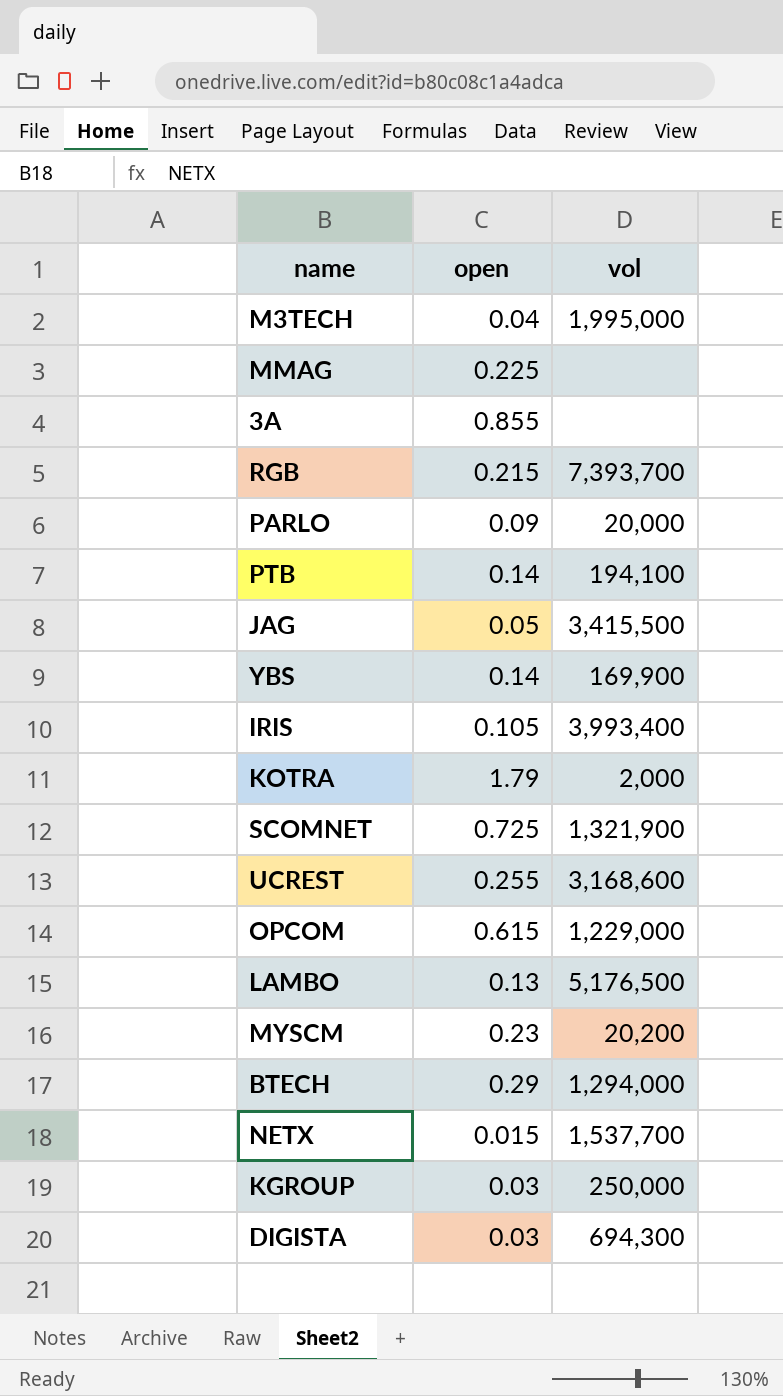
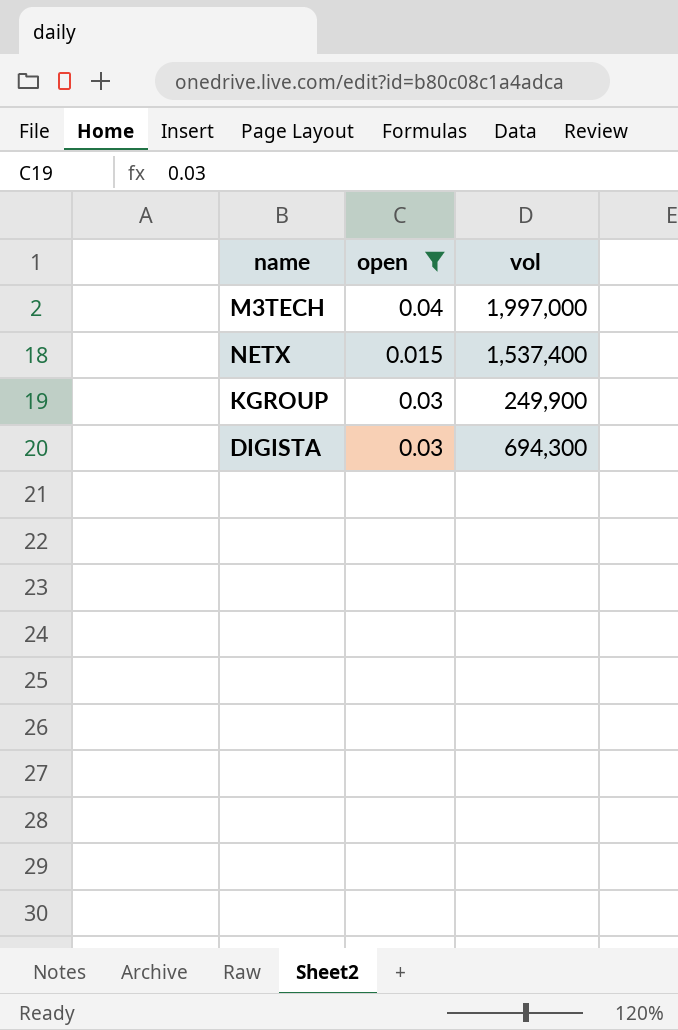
filter: none -> open <= 0.04
M3TECH | vol: 1,995,000 -> 1,997,000
NETX | vol: 1,537,700 -> 1,537,400
KGROUP | vol: 250,000 -> 249,900

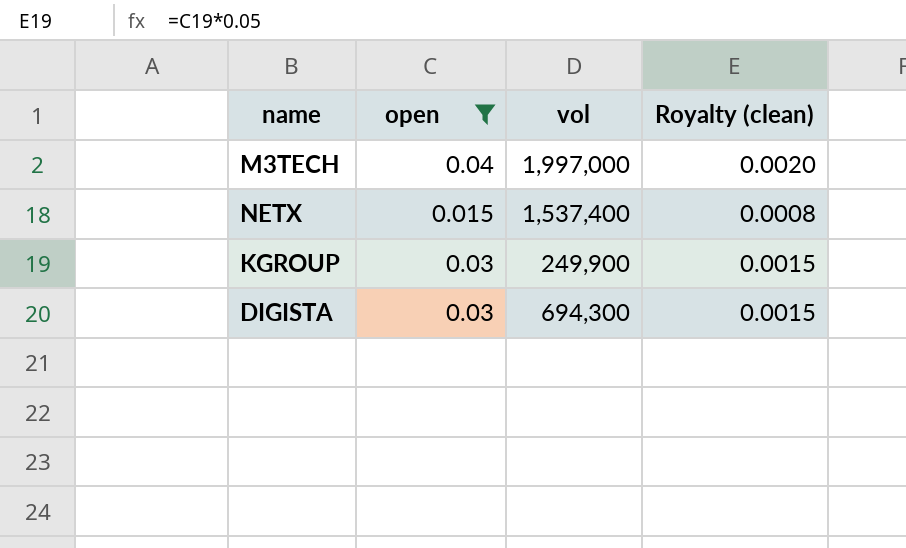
column Royalty (clean) | formula: none -> [open] * 0.05

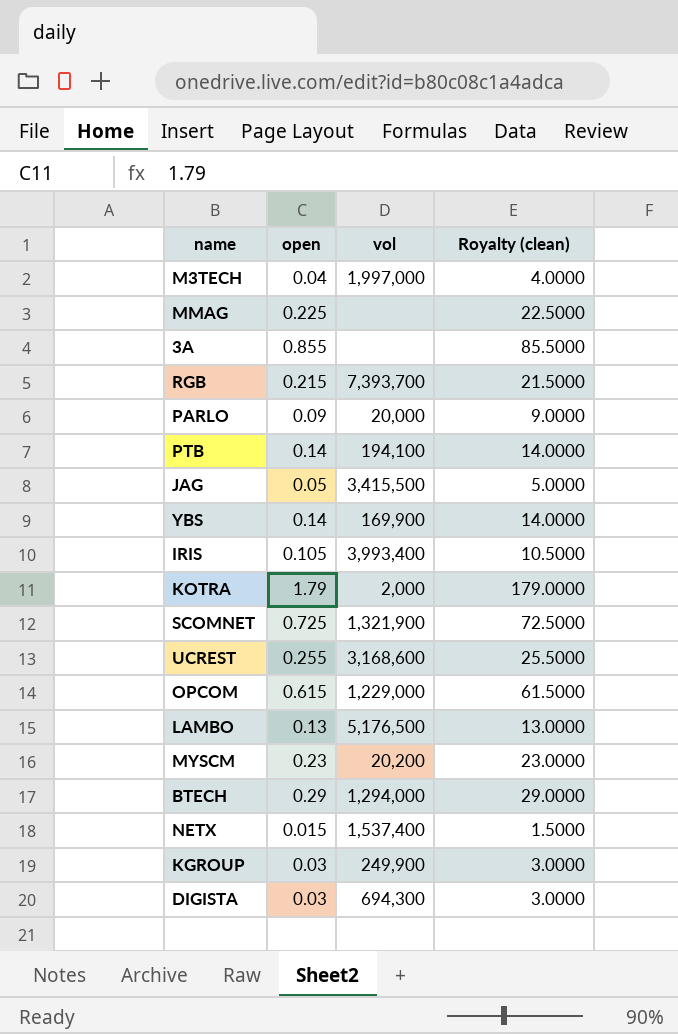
filter: open <= 0.04 -> none
column Royalty (clean) | formula: [open] * 0.05 -> [open] * 100

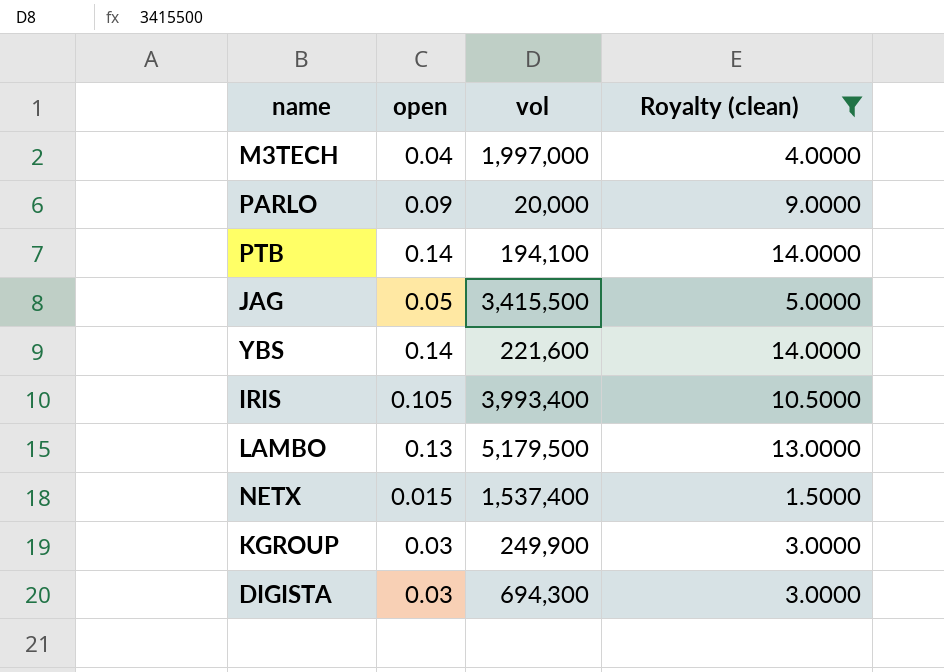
filter: none -> Royalty (clean) <= 14.0000
YBS | vol: 169,900 -> 221,600
LAMBO | vol: 5,176,500 -> 5,179,500

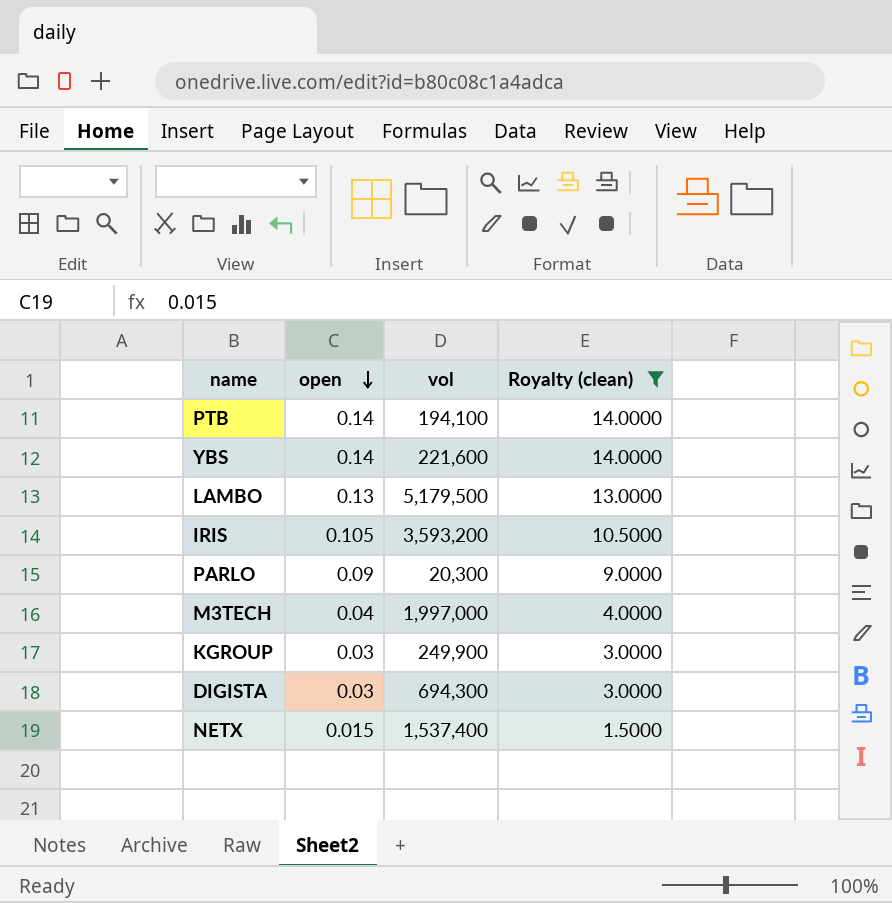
row order: none -> open descending
row JAG: 0.05 | 3,415,500 | 5.0000 -> none
IRIS | vol: 3,993,400 -> 3,593,200
PARLO | vol: 20,000 -> 20,300

